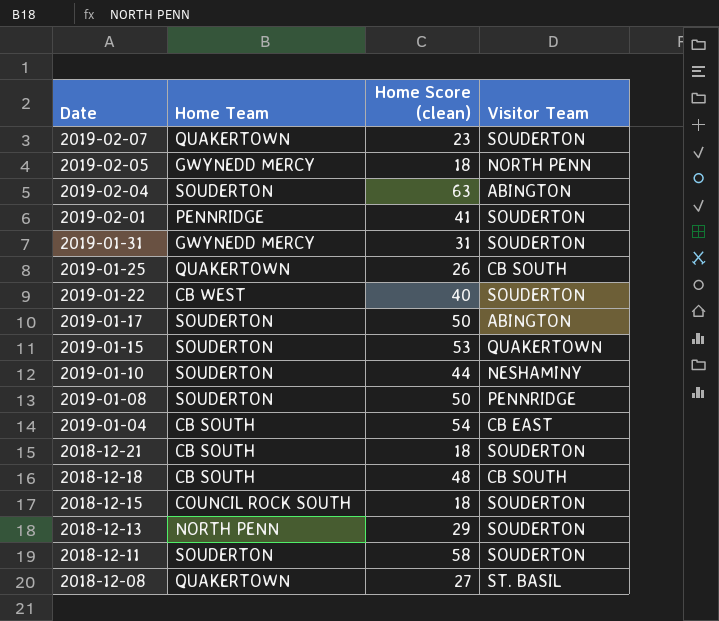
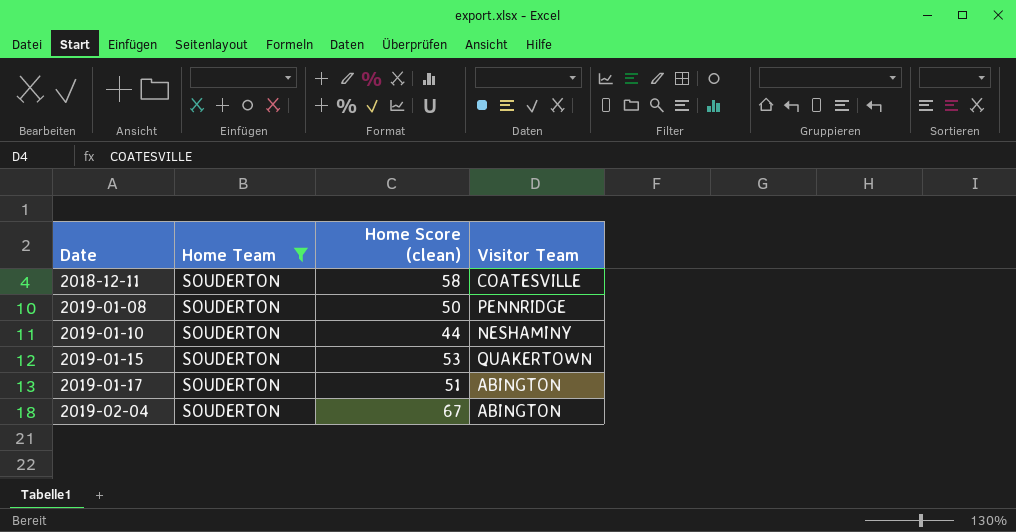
filter: none -> Home Team = SOUDERTON
row order: Date descending -> Date ascending
2018-12-11 | Visitor Team: SOUDERTON -> COATESVILLE
2019-01-17 | Home Score (clean): 50 -> 51
2019-02-04 | Home Score (clean): 63 -> 67

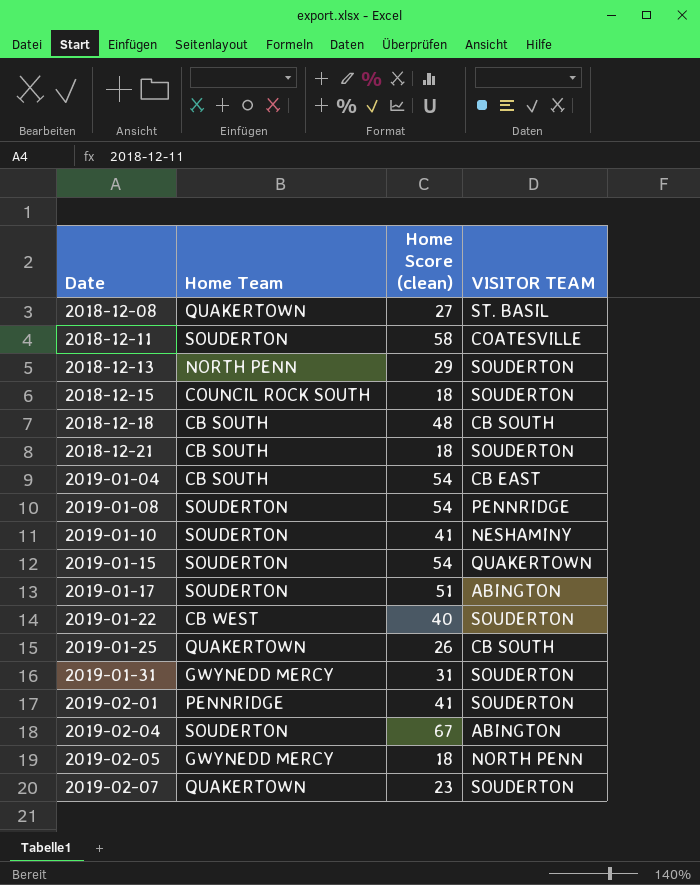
filter: Home Team = SOUDERTON -> none
column name: Visitor Team -> VISITOR TEAM
2019-01-08 | Home Score (clean): 50 -> 54
2019-01-10 | Home Score (clean): 44 -> 41
2019-01-15 | Home Score (clean): 53 -> 54

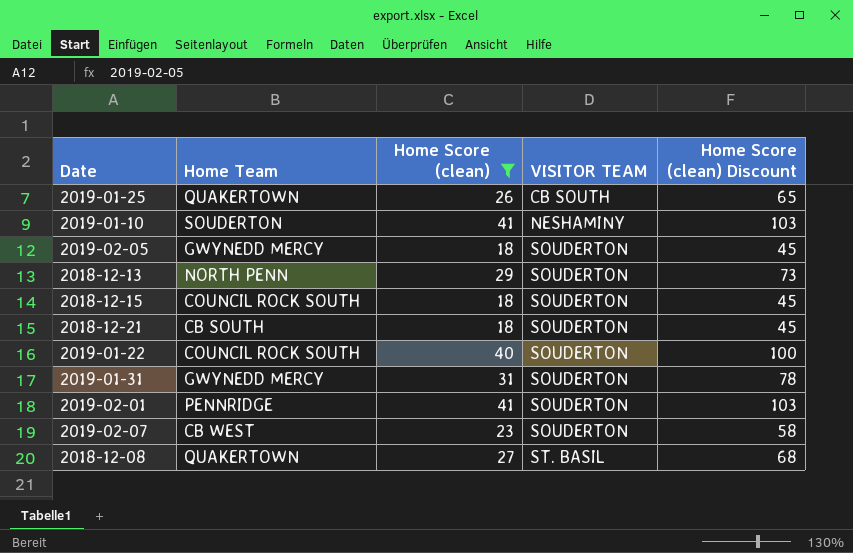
filter: none -> Home Score (clean) <= 41
row order: Date ascending -> VISITOR TEAM ascending
column Home Score (clean) Discount | formula: none -> [Home Score (clean)] * 2.5
2019-02-05 | VISITOR TEAM: NORTH PENN -> SOUDERTON
2019-01-22 | Home Team: CB WEST -> COUNCIL ROCK SOUTH
2019-02-07 | Home Team: QUAKERTOWN -> CB WEST

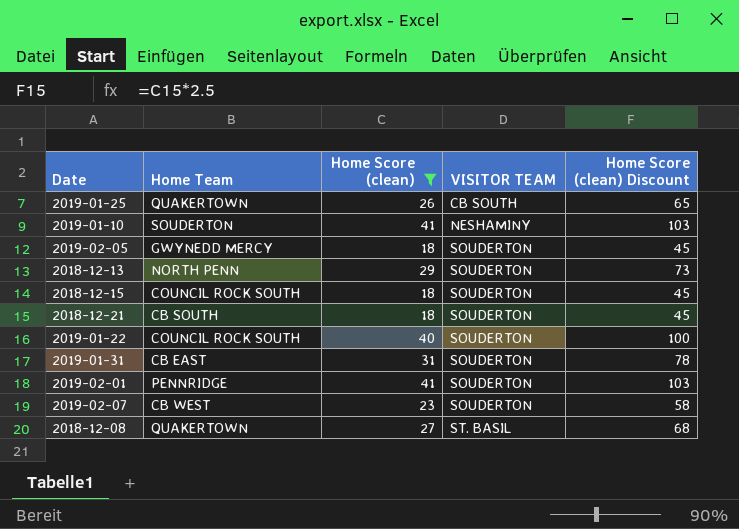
2019-01-31 | Home Team: GWYNEDD MERCY -> CB EAST

